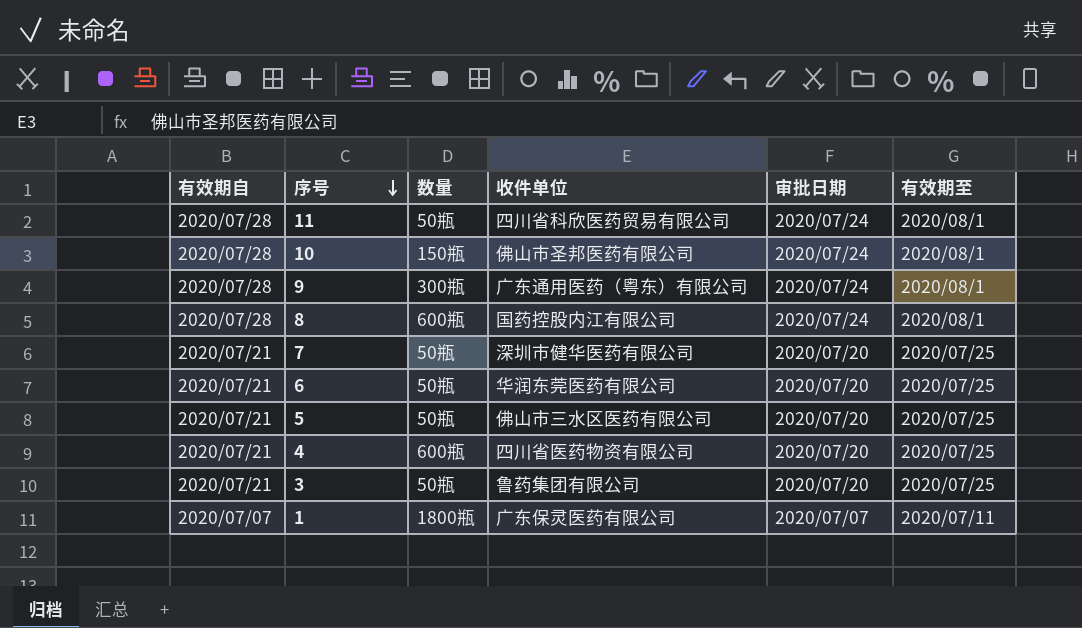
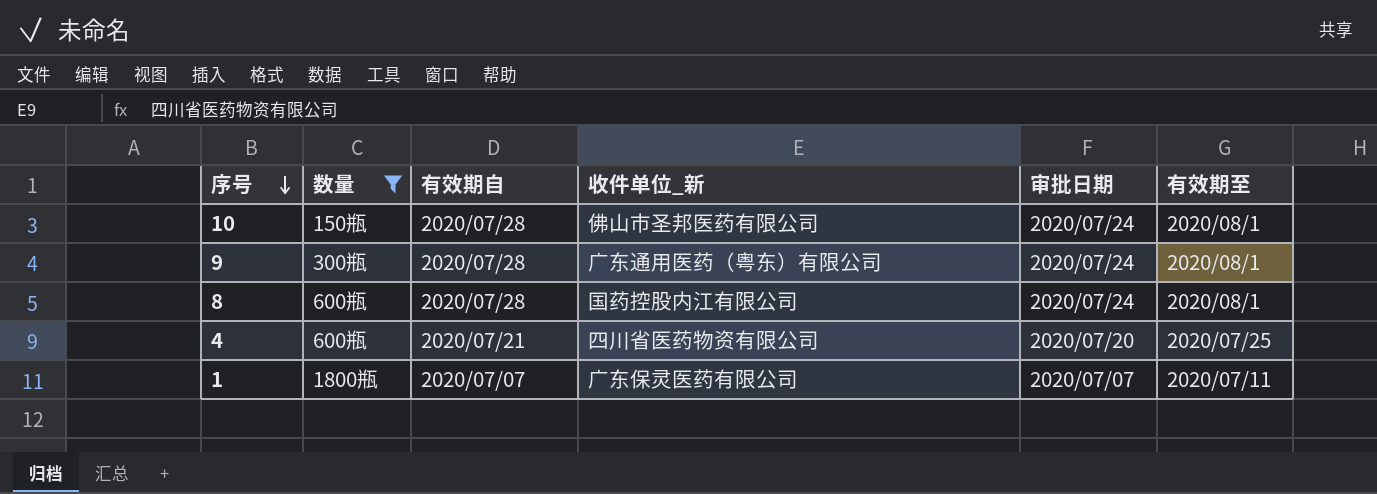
filter: none -> 数量 != 50瓶
column 有效期自 | position: 1 -> 3
column name: 收件单位 -> 收件单位_新

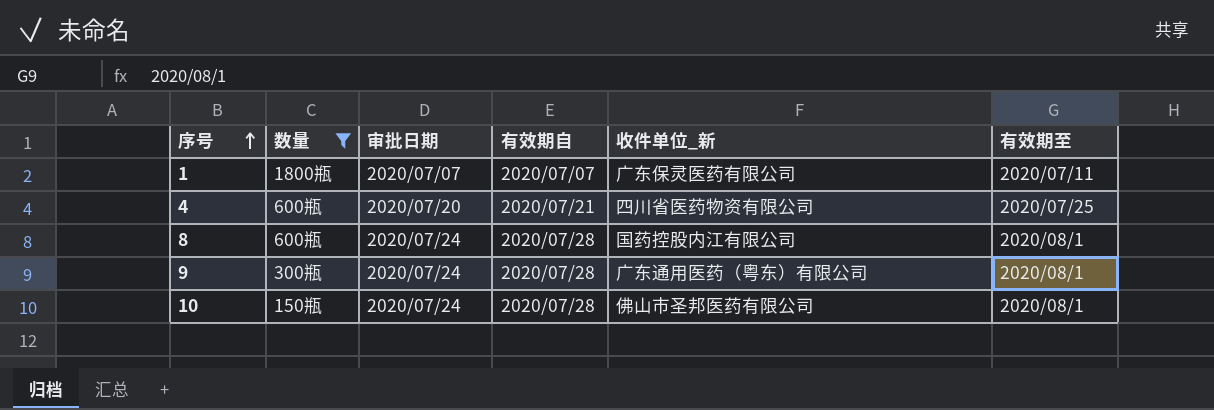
row order: 序号 descending -> 序号 ascending
column 审批日期 | position: 5 -> 3

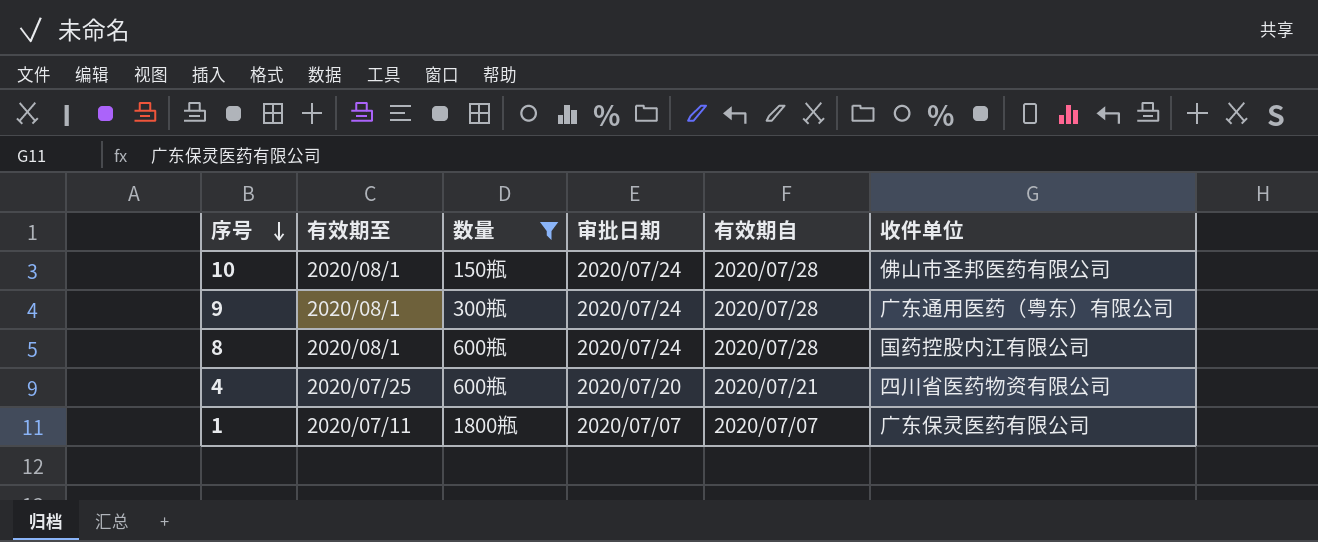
row order: 序号 ascending -> 序号 descending
column 有效期至 | position: 6 -> 2
column name: 收件单位_新 -> 收件单位

